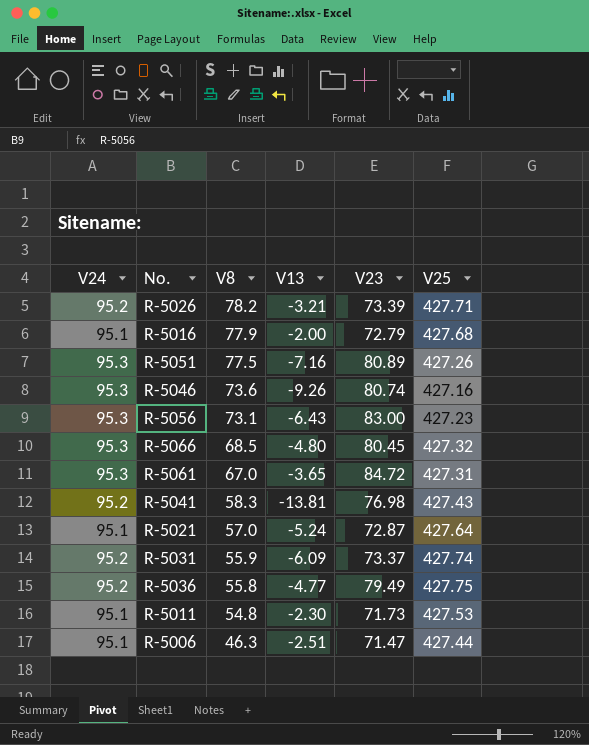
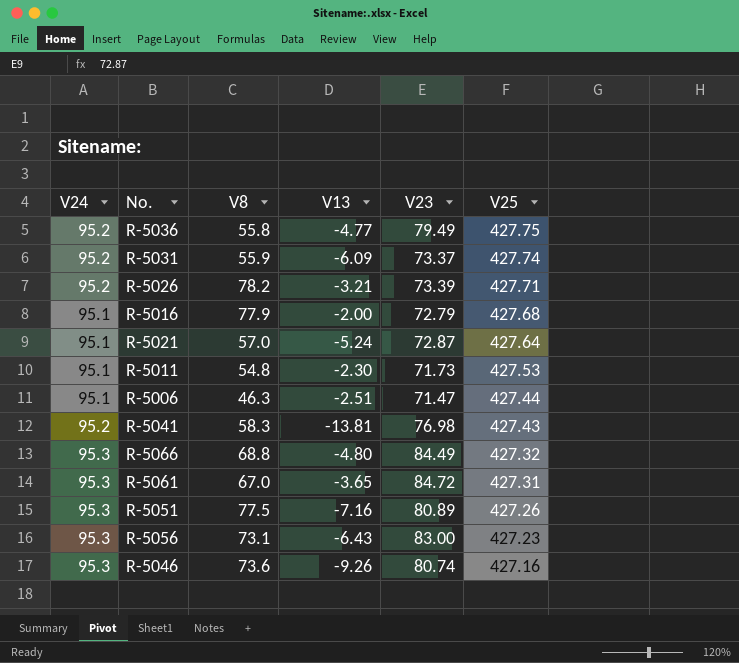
row order: V8 descending -> V25 descending
R-5066 | V8: 68.5 -> 68.8
R-5066 | V23: 80.45 -> 84.49

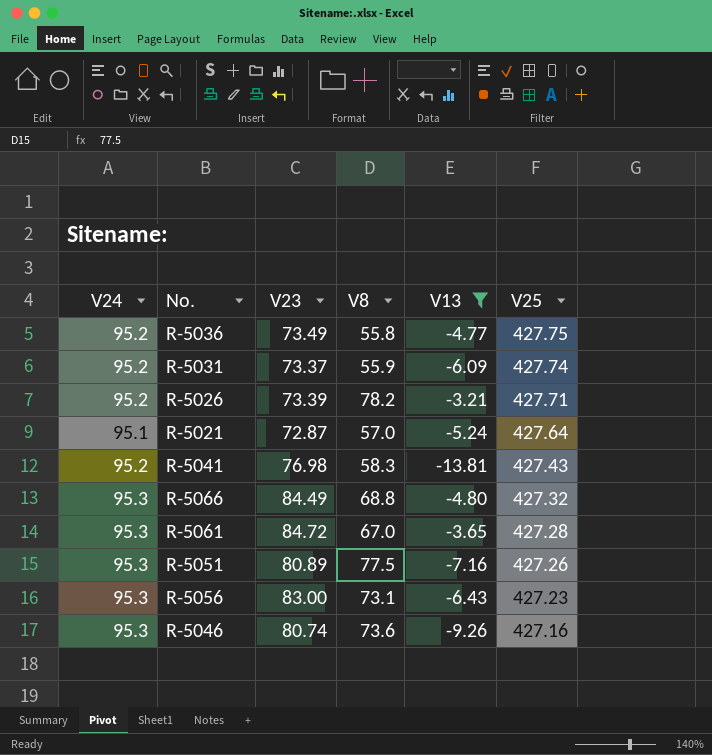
filter: none -> V13 <= -3.21
column V23 | position: 5 -> 3
R-5036 | V23: 79.49 -> 73.49
R-5061 | V25: 427.31 -> 427.28

